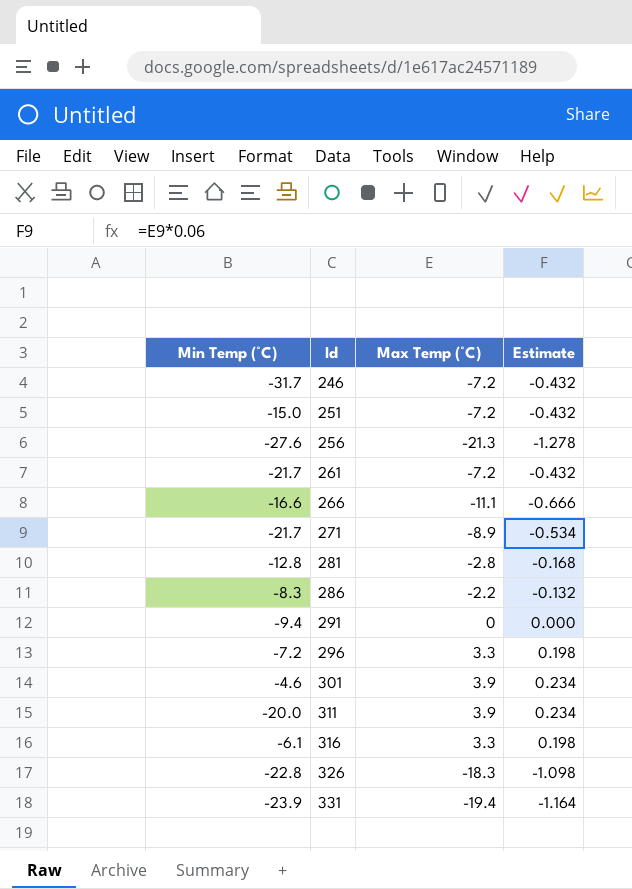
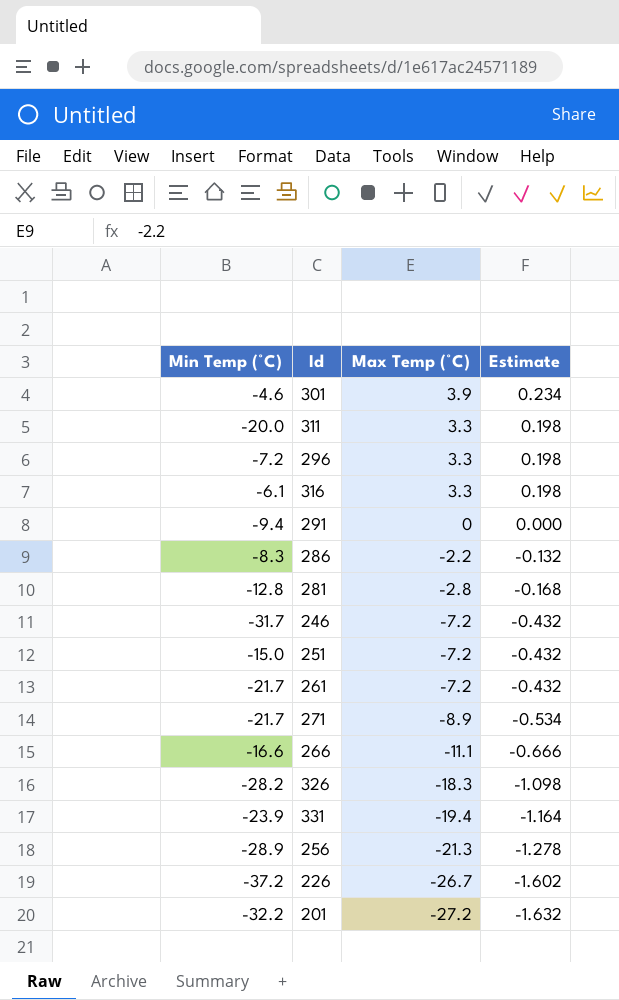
row order: Id ascending -> Max Temp (°C) descending
311 | Max Temp (°C): 3.9 -> 3.3
311 | Estimate: 0.234 -> 0.198
326 | Min Temp (°C): -22.8 -> -28.2
256 | Min Temp (°C): -27.6 -> -28.9
row 226: none -> -37.2 | -26.7 | -1.602
row 201: none -> -32.2 | -27.2 | -1.632

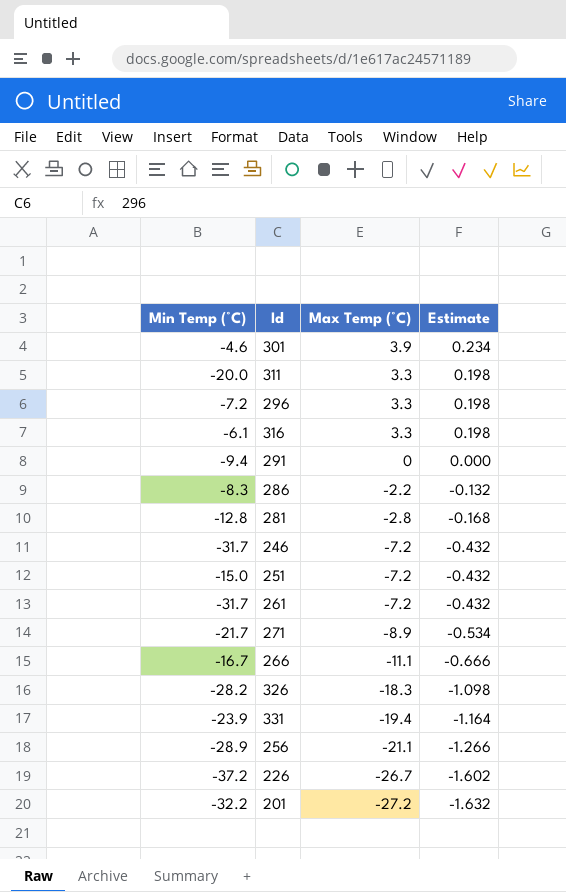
261 | Min Temp (°C): -21.7 -> -31.7
266 | Min Temp (°C): -16.6 -> -16.7
256 | Max Temp (°C): -21.3 -> -21.1
256 | Estimate: -1.278 -> -1.266

